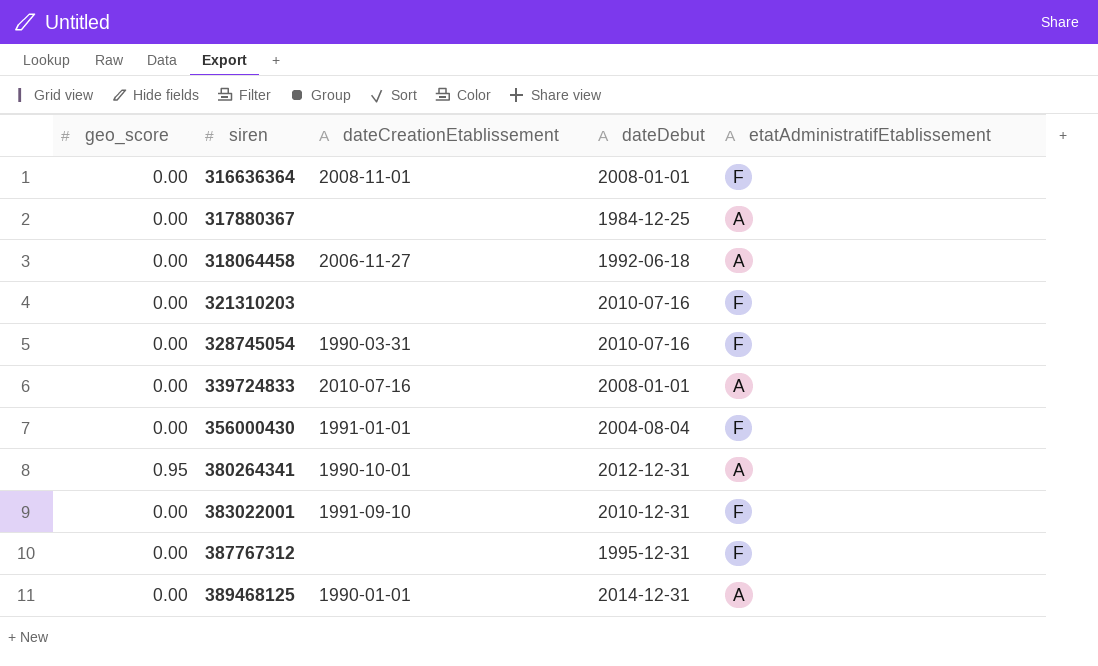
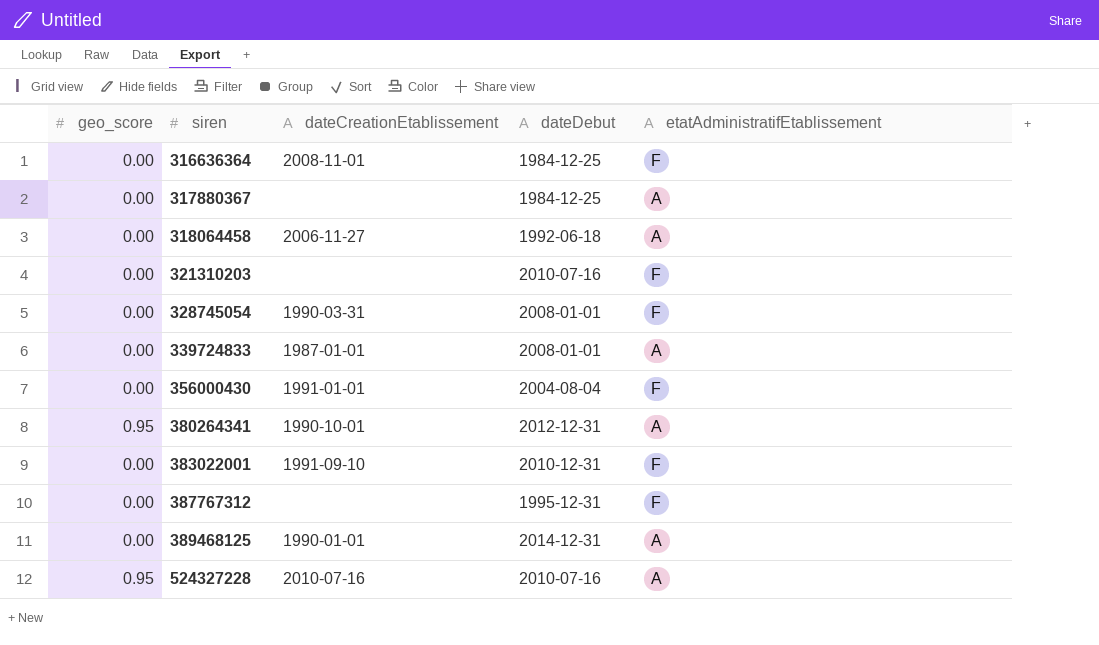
316636364 | dateDebut: 2008-01-01 -> 1984-12-25
328745054 | dateDebut: 2010-07-16 -> 2008-01-01
339724833 | dateCreationEtablissement: 2010-07-16 -> 1987-01-01
row 524327228: none -> 0.95 | 2010-07-16 | 2010-07-16 | A

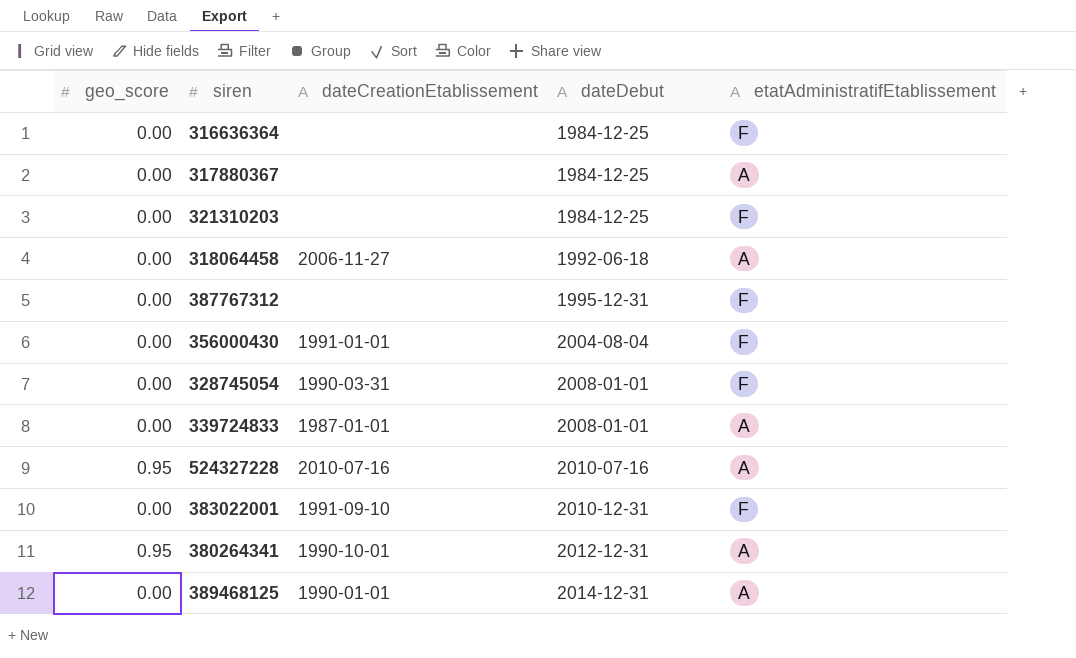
row order: siren ascending -> dateDebut ascending
316636364 | dateCreationEtablissement: 2008-11-01 -> none
321310203 | dateDebut: 2010-07-16 -> 1984-12-25

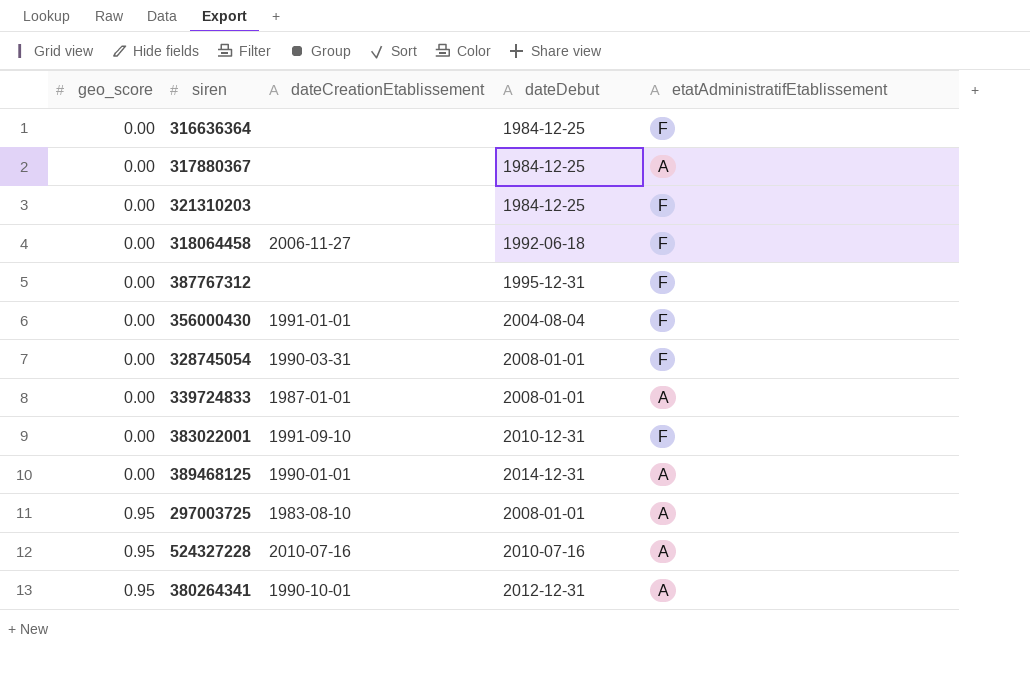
row order: dateDebut ascending -> geo_score ascending
318064458 | etatAdministratifEtablissement: A -> F
row 297003725: none -> 0.95 | 1983-08-10 | 2008-01-01 | A

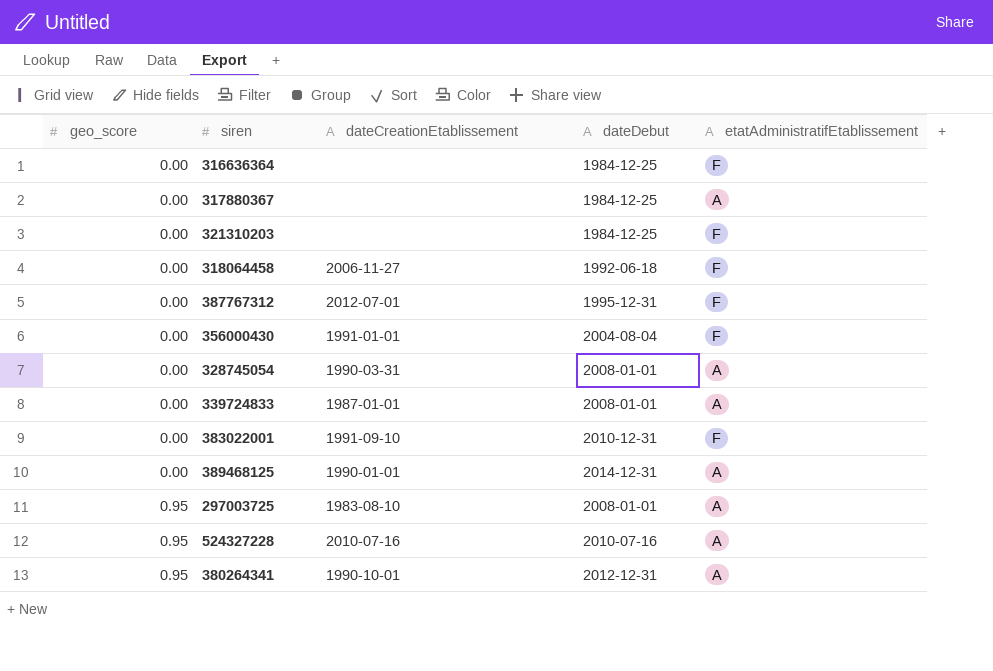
387767312 | dateCreationEtablissement: none -> 2012-07-01
328745054 | etatAdministratifEtablissement: F -> A

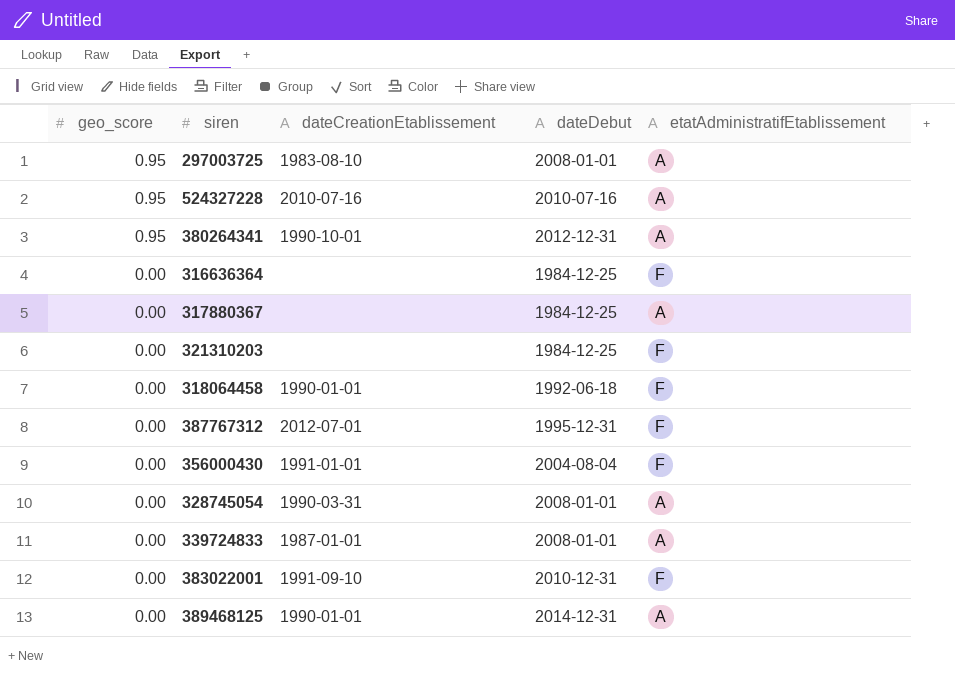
row order: geo_score ascending -> geo_score descending
318064458 | dateCreationEtablissement: 2006-11-27 -> 1990-01-01

